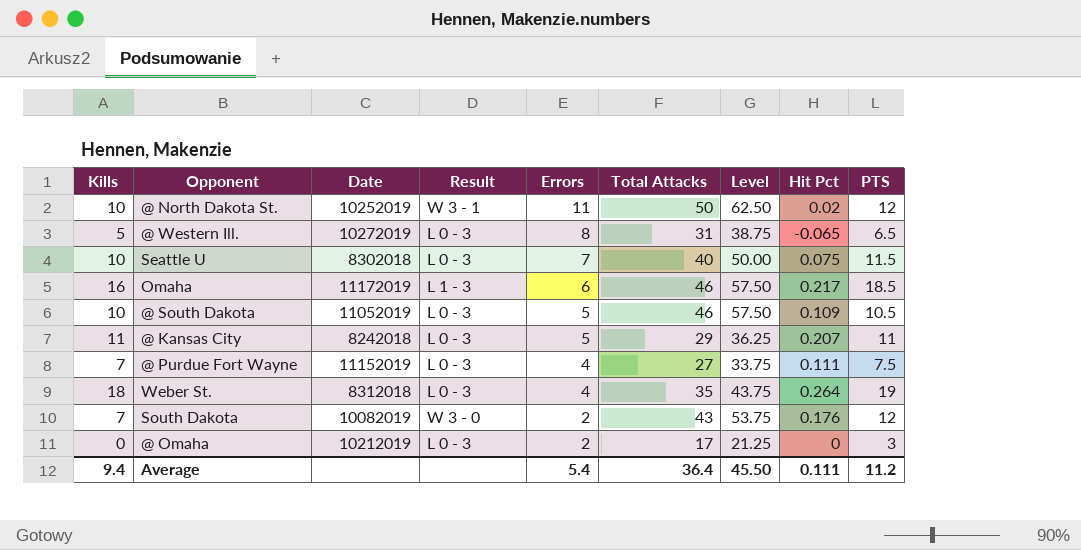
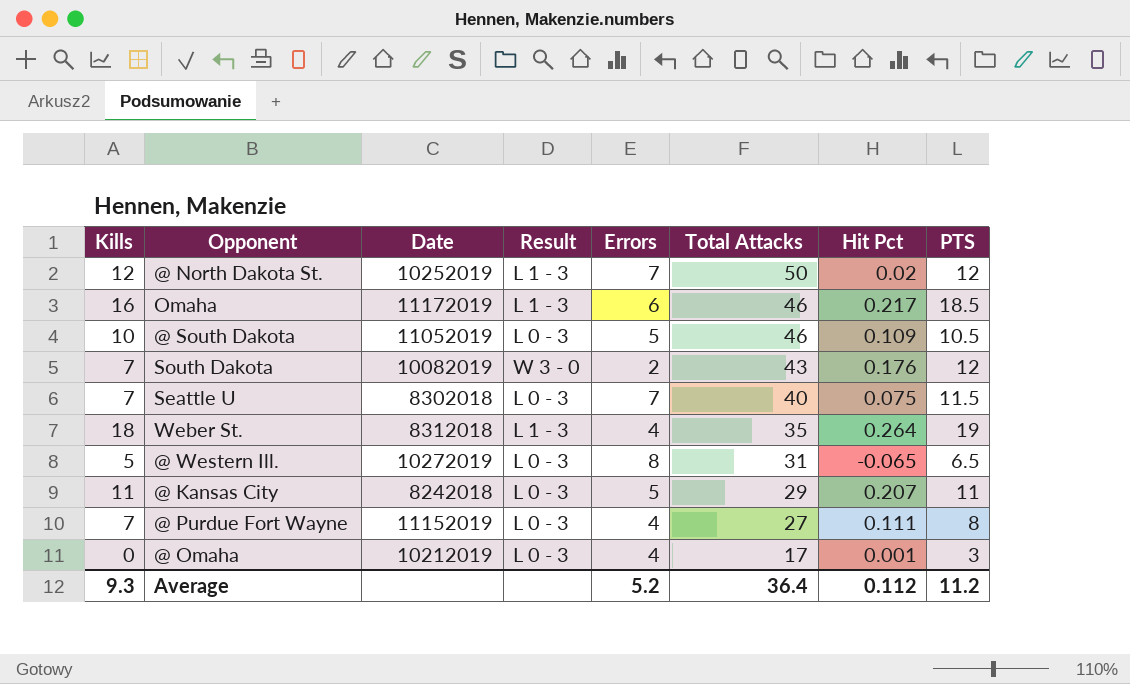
row order: Errors descending -> Total Attacks descending
column Level | formula: [Total Attacks] * 1.25 -> none
@ North Dakota St. | Kills: 10 -> 12
@ North Dakota St. | Result: W 3 - 1 -> L 1 - 3
@ North Dakota St. | Errors: 11 -> 7
Seattle U | Kills: 10 -> 7
Weber St. | Result: L 0 - 3 -> L 1 - 3
@ Purdue Fort Wayne | PTS: 7.5 -> 8
@ Omaha | Errors: 2 -> 4
@ Omaha | Hit Pct: 0 -> 0.001
Average | Kills: 9.4 -> 9.3
Average | Errors: 5.4 -> 5.2
Average | Hit Pct: 0.111 -> 0.112

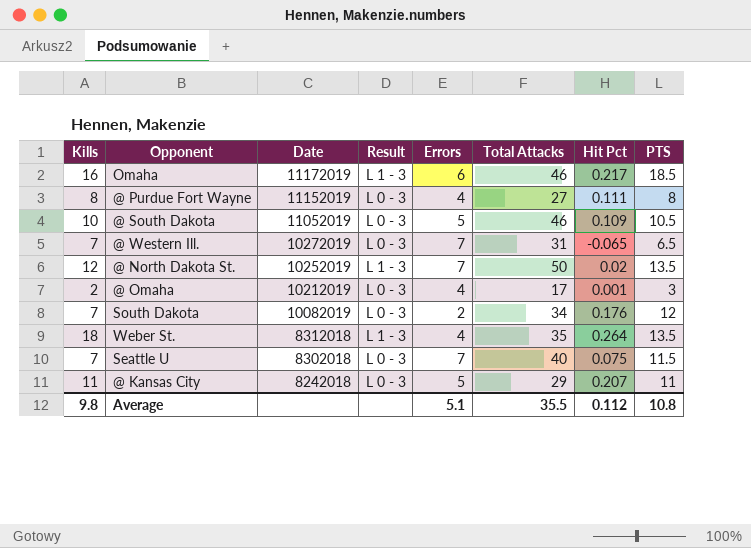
row order: Total Attacks descending -> Date descending
@ Purdue Fort Wayne | Kills: 7 -> 8
@ Western Ill. | Kills: 5 -> 7
@ Western Ill. | Errors: 8 -> 7
@ North Dakota St. | PTS: 12 -> 13.5
@ Omaha | Kills: 0 -> 2
South Dakota | Result: W 3 - 0 -> L 0 - 3
South Dakota | Total Attacks: 43 -> 34
Weber St. | PTS: 19 -> 13.5
Average | Kills: 9.3 -> 9.8
Average | Errors: 5.2 -> 5.1
Average | Total Attacks: 36.4 -> 35.5
Average | PTS: 11.2 -> 10.8

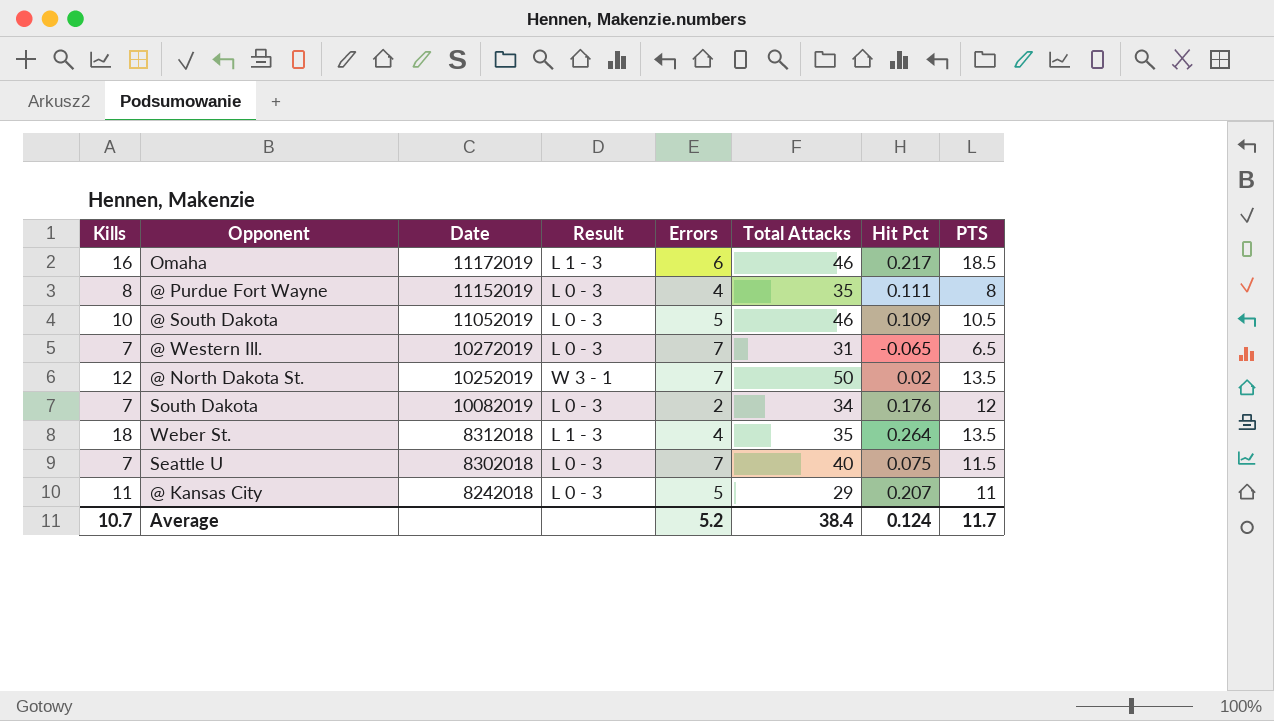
row @ Omaha: 2 | 10212019 | L 0 - 3 | 4 | 17 | 0.001 | 3 -> none
@ Purdue Fort Wayne | Total Attacks: 27 -> 35
@ North Dakota St. | Result: L 1 - 3 -> W 3 - 1
Average | Kills: 9.8 -> 10.7
Average | Errors: 5.1 -> 5.2
Average | Total Attacks: 35.5 -> 38.4
Average | Hit Pct: 0.112 -> 0.124
Average | PTS: 10.8 -> 11.7

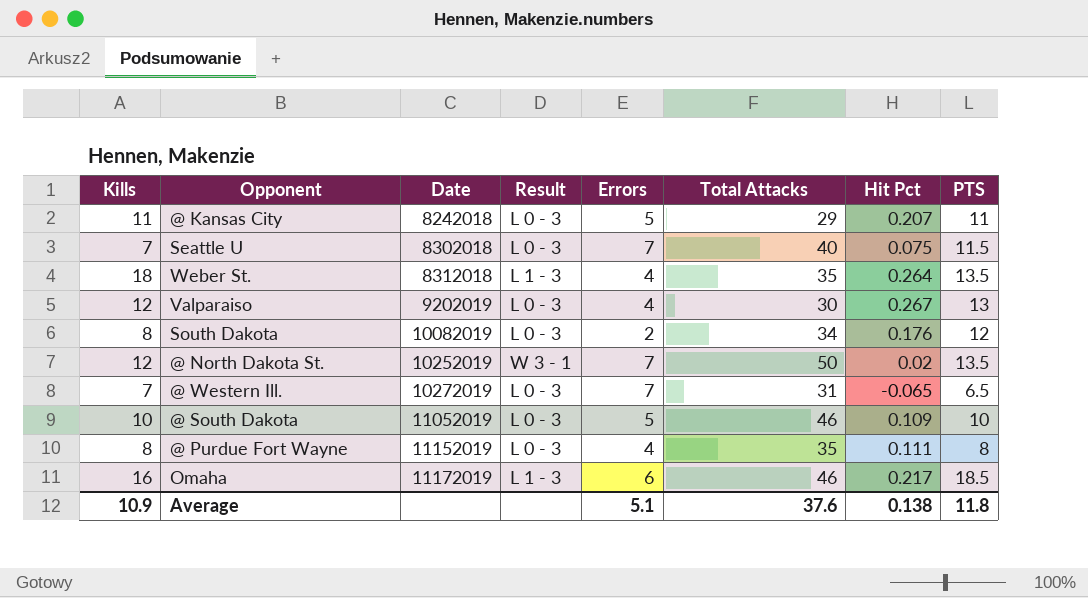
row order: Date descending -> Date ascending
row Valparaiso: none -> 12 | 9202019 | L 0 - 3 | 4 | 30 | 0.267 | 13
South Dakota | Kills: 7 -> 8
@ South Dakota | PTS: 10.5 -> 10
Average | Kills: 10.7 -> 10.9
Average | Errors: 5.2 -> 5.1
Average | Total Attacks: 38.4 -> 37.6
Average | Hit Pct: 0.124 -> 0.138
Average | PTS: 11.7 -> 11.8

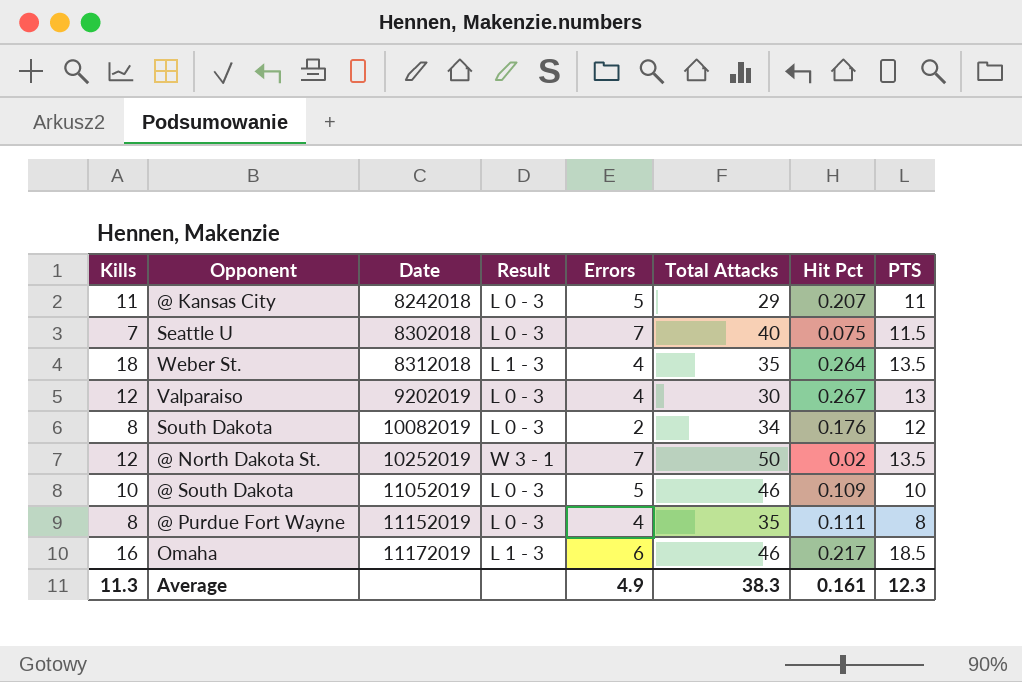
row @ Western Ill.: 7 | 10272019 | L 0 - 3 | 7 | 31 | -0.065 | 6.5 -> none
Average | Kills: 10.9 -> 11.3
Average | Errors: 5.1 -> 4.9
Average | Total Attacks: 37.6 -> 38.3
Average | Hit Pct: 0.138 -> 0.161
Average | PTS: 11.8 -> 12.3

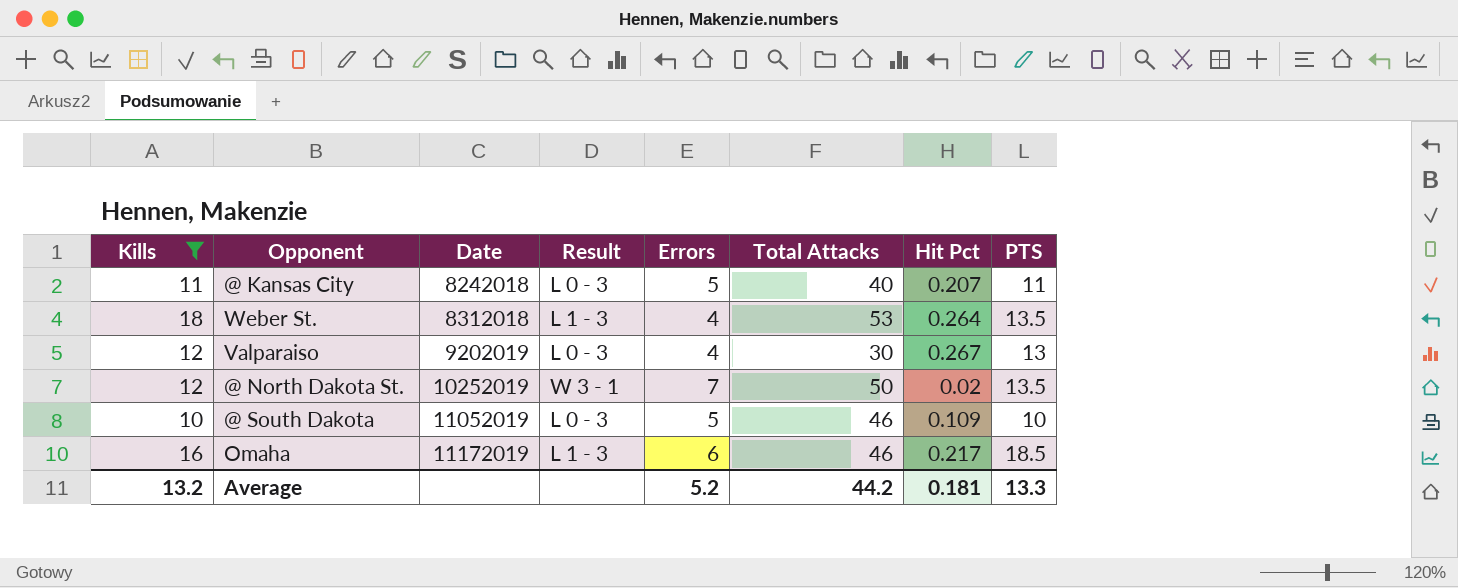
filter: none -> Kills >= 10
@ Kansas City | Total Attacks: 29 -> 40
Weber St. | Total Attacks: 35 -> 53
Average | Kills: 11.3 -> 13.2
Average | Errors: 4.9 -> 5.2
Average | Total Attacks: 38.3 -> 44.2
Average | Hit Pct: 0.161 -> 0.181
Average | PTS: 12.3 -> 13.3

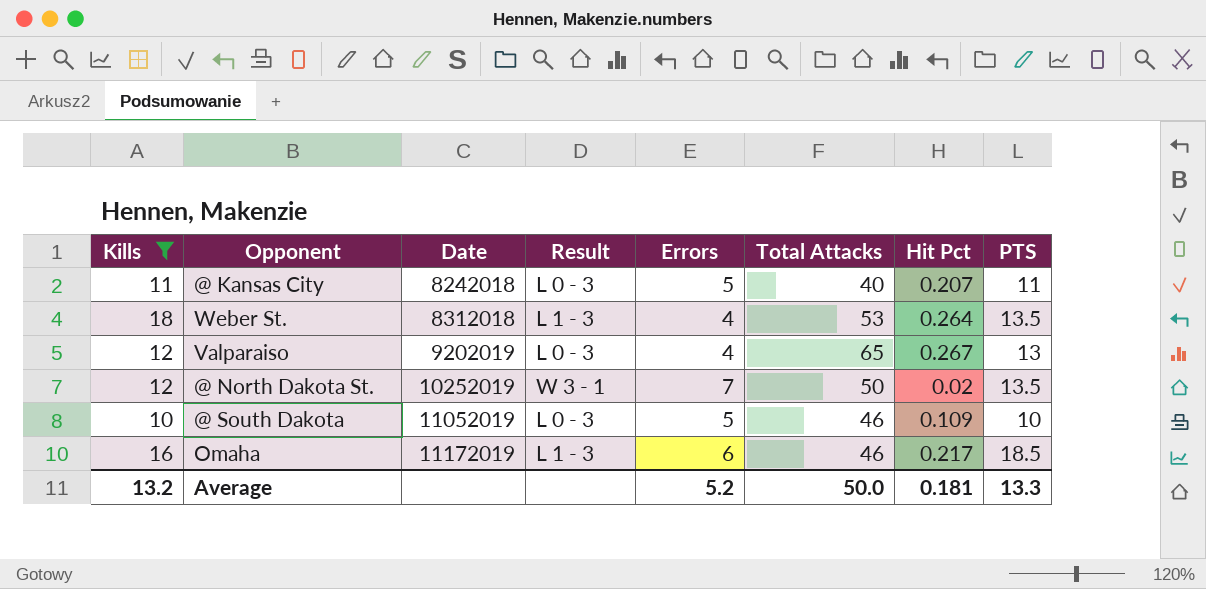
Valparaiso | Total Attacks: 30 -> 65
Average | Total Attacks: 44.2 -> 50.0

